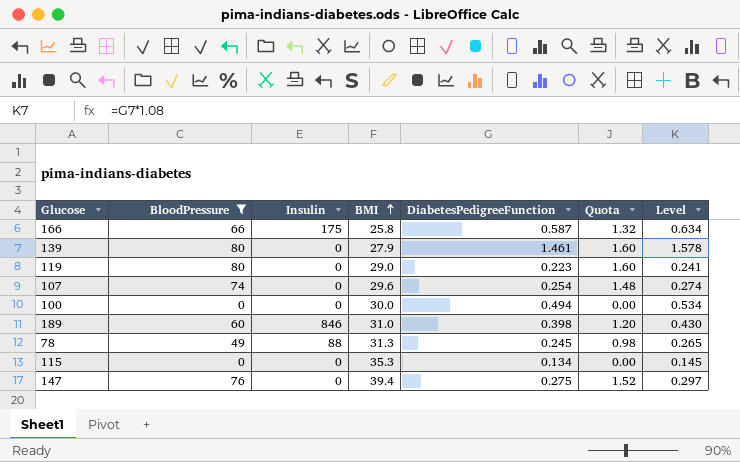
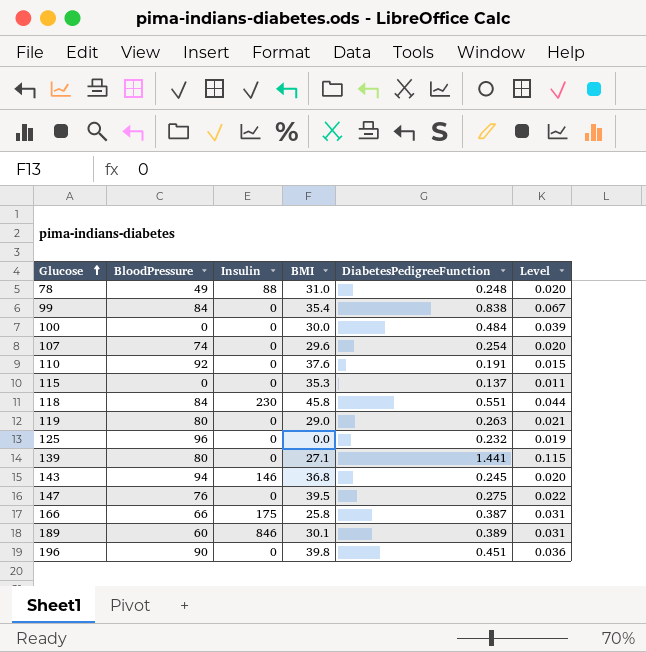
filter: BloodPressure <= 80 -> none
row order: BMI ascending -> Glucose ascending
column Quota | formula: [BloodPressure] * 0.02 -> none
column Level | formula: [DiabetesPedigreeFunction] * 1.08 -> [DiabetesPedigreeFunction] * 0.08
78 | BMI: 31.3 -> 31.0
78 | DiabetesPedigreeFunction: 0.245 -> 0.248
100 | DiabetesPedigreeFunction: 0.494 -> 0.484
115 | DiabetesPedigreeFunction: 0.134 -> 0.137
119 | DiabetesPedigreeFunction: 0.223 -> 0.263
139 | BMI: 27.9 -> 27.1
139 | DiabetesPedigreeFunction: 1.461 -> 1.441
147 | BMI: 39.4 -> 39.5
166 | DiabetesPedigreeFunction: 0.587 -> 0.387
189 | BMI: 31.0 -> 30.1
189 | DiabetesPedigreeFunction: 0.398 -> 0.389

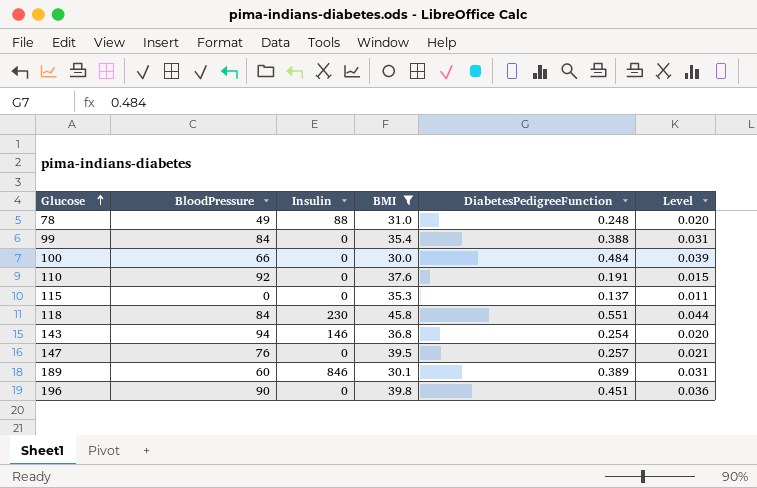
filter: none -> BMI >= 30.0
99 | DiabetesPedigreeFunction: 0.838 -> 0.388
99 | Level: 0.067 -> 0.031
100 | BloodPressure: 0 -> 66
143 | DiabetesPedigreeFunction: 0.245 -> 0.254
147 | DiabetesPedigreeFunction: 0.275 -> 0.257
147 | Level: 0.022 -> 0.021

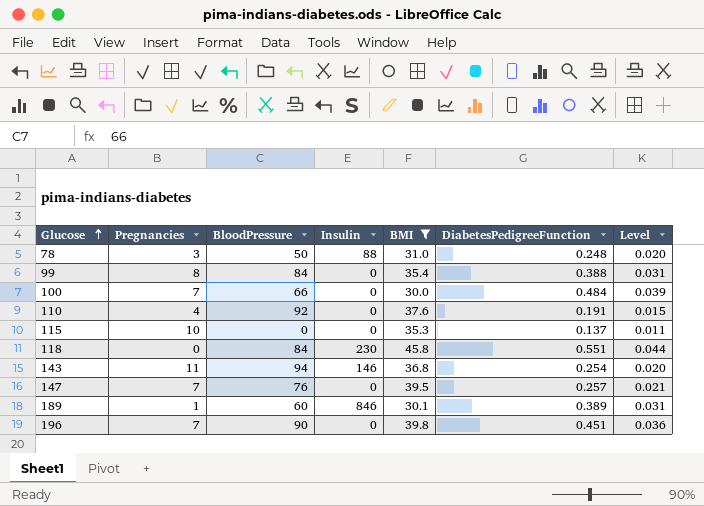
column Pregnancies | position: none -> 2
78 | BloodPressure: 49 -> 50

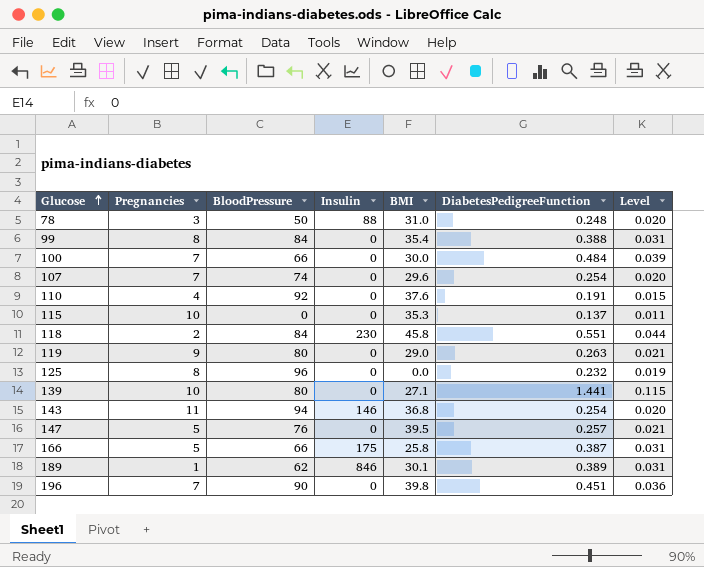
filter: BMI >= 30.0 -> none
118 | Pregnancies: 0 -> 2
147 | Pregnancies: 7 -> 5
189 | BloodPressure: 60 -> 62

